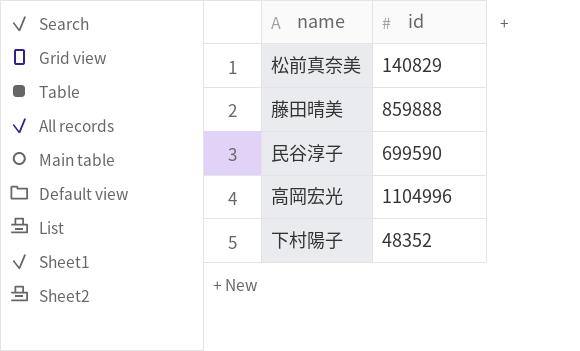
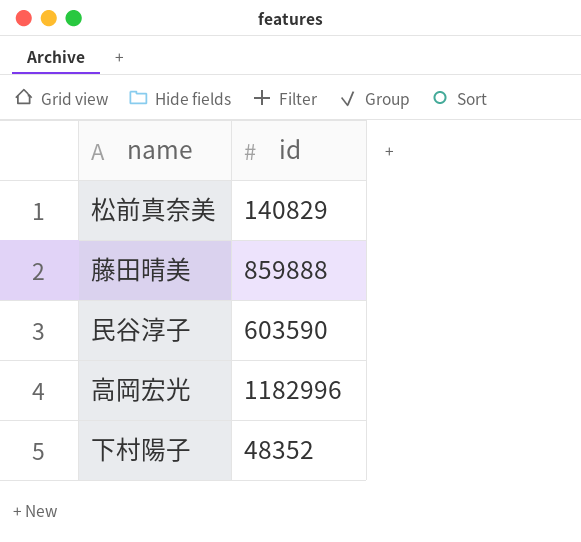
民谷淳子 | id: 699590 -> 603590
高岡宏光 | id: 1104996 -> 1182996

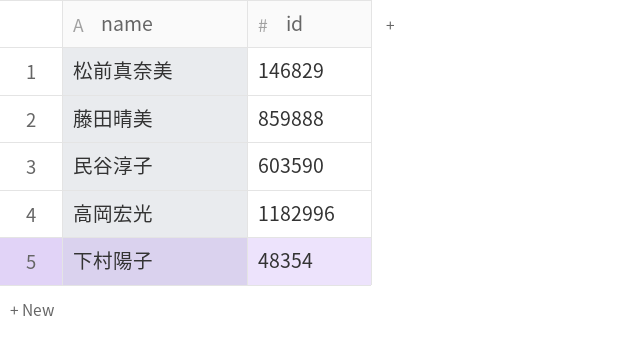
松前真奈美 | id: 140829 -> 146829
下村陽子 | id: 48352 -> 48354

